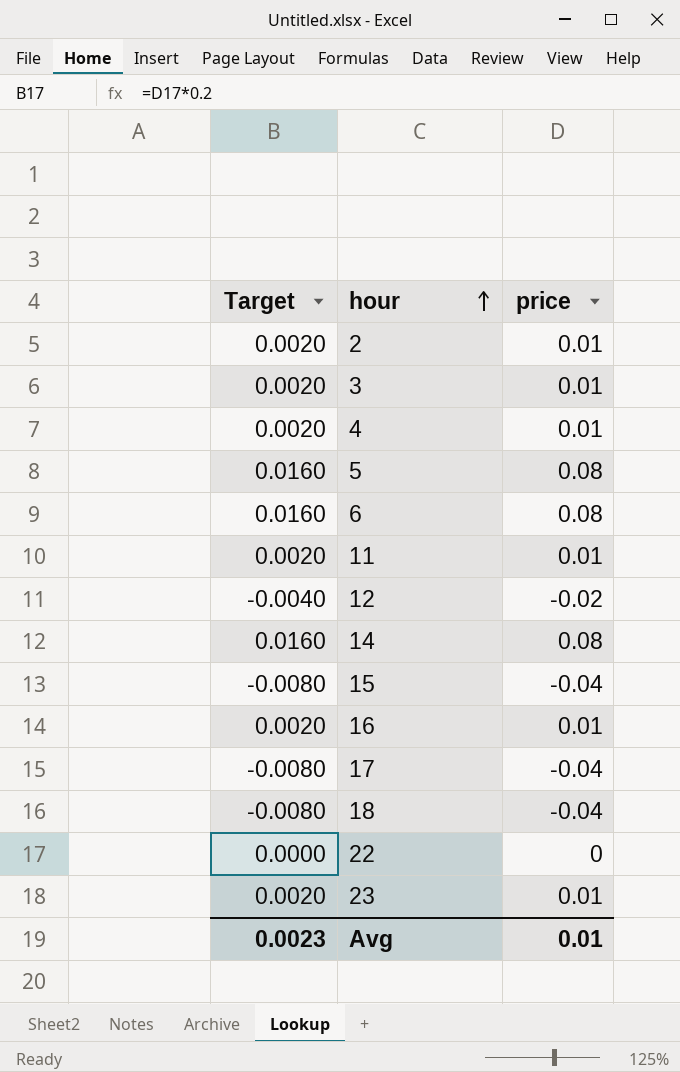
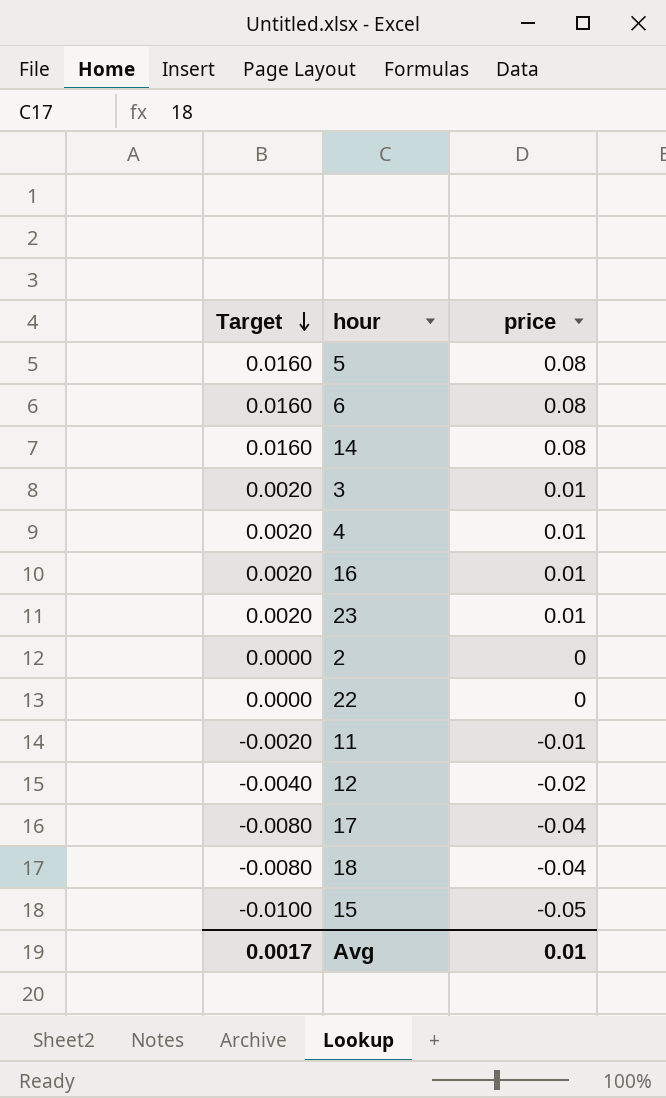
row order: hour ascending -> Target descending
2 | Target: 0.0020 -> 0.0000
2 | price: 0.01 -> 0
11 | Target: 0.0020 -> -0.0020
11 | price: 0.01 -> -0.01
15 | Target: -0.0080 -> -0.0100
15 | price: -0.04 -> -0.05
Avg | Target: 0.0023 -> 0.0017

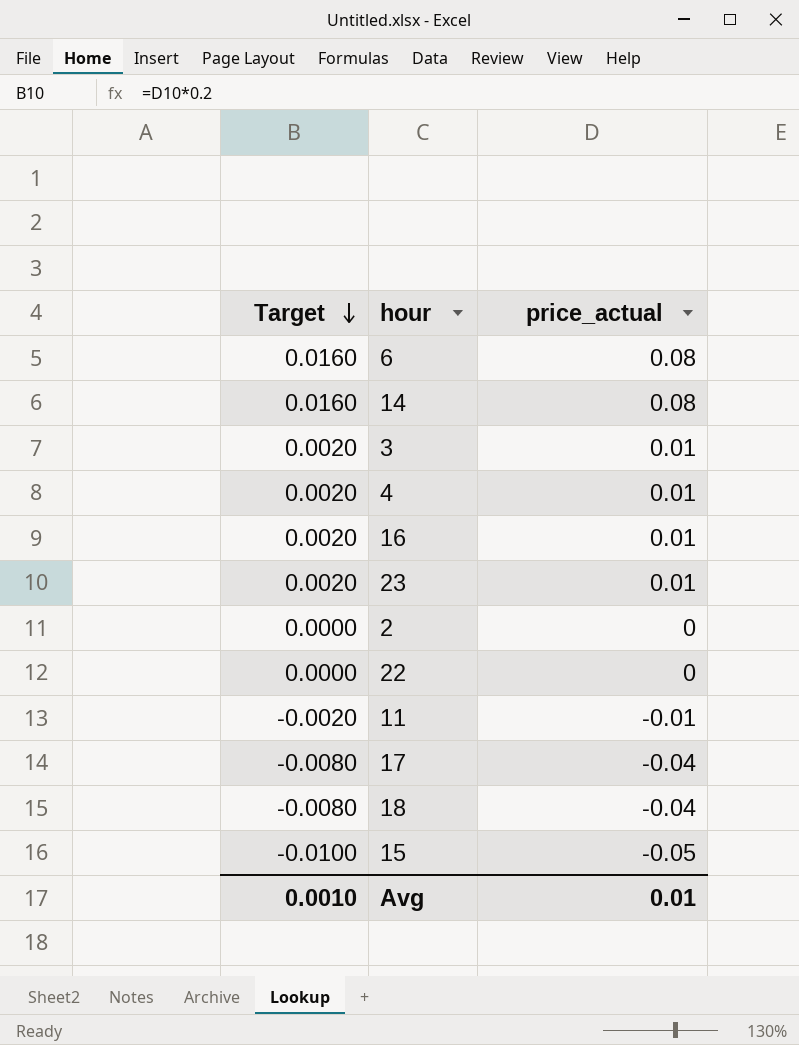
column name: price -> price_actual
row 5: 0.0160 | 0.08 -> none
row 12: -0.0040 | -0.02 -> none
Avg | Target: 0.0017 -> 0.0010

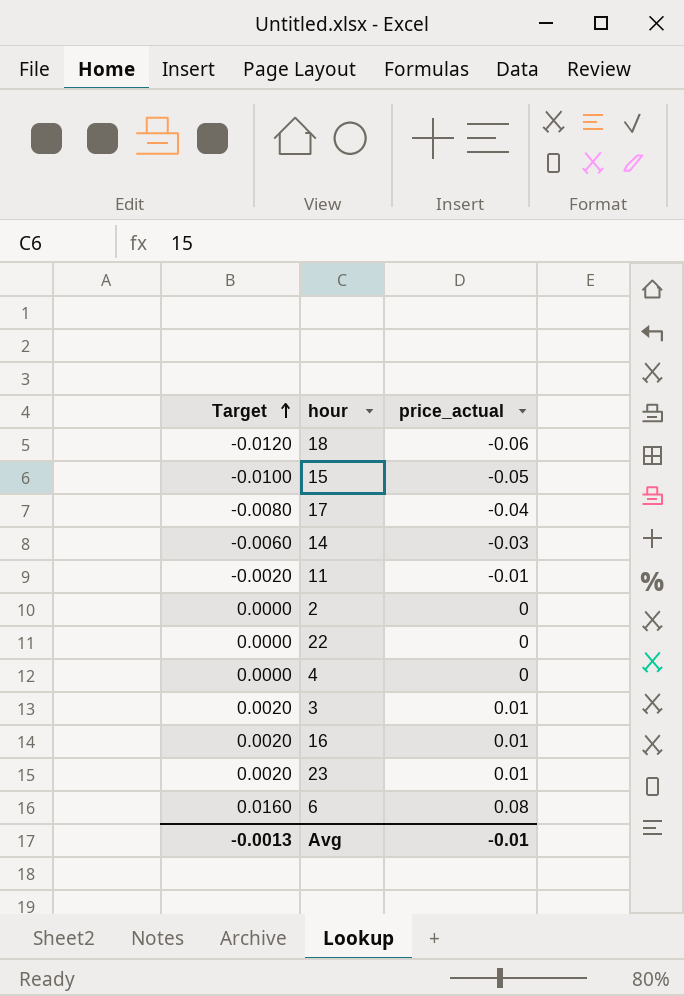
row order: Target descending -> Target ascending
18 | Target: -0.0080 -> -0.0120
18 | price_actual: -0.04 -> -0.06
14 | Target: 0.0160 -> -0.0060
14 | price_actual: 0.08 -> -0.03
4 | Target: 0.0020 -> 0.0000
4 | price_actual: 0.01 -> 0
Avg | Target: 0.0010 -> -0.0013
Avg | price_actual: 0.01 -> -0.01

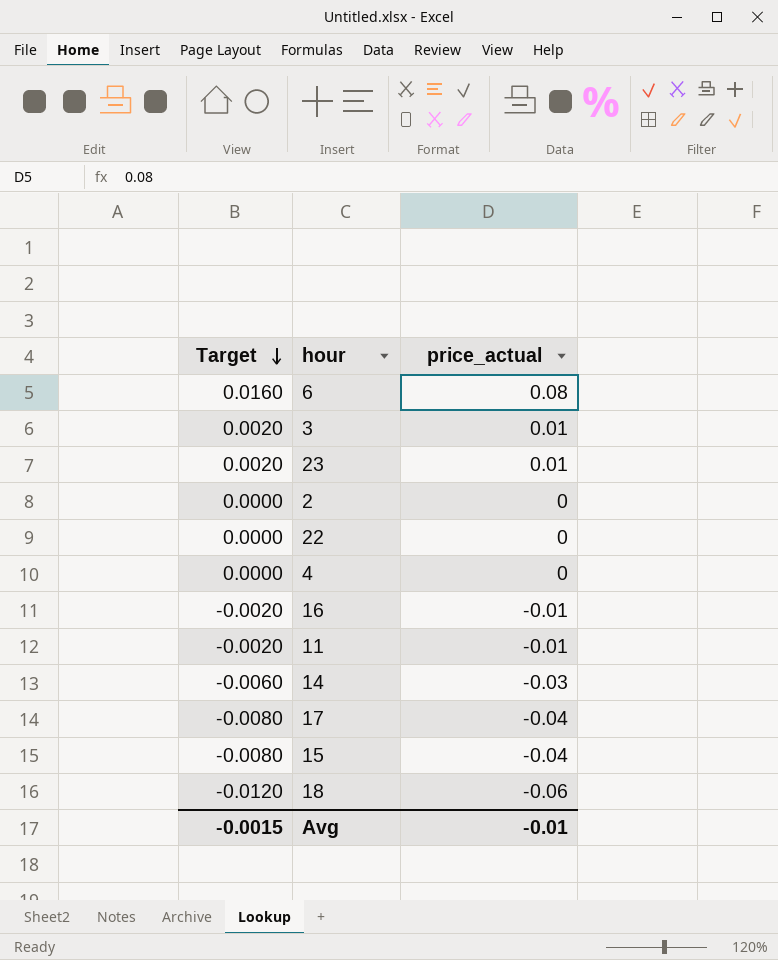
row order: Target ascending -> Target descending
16 | Target: 0.0020 -> -0.0020
16 | price_actual: 0.01 -> -0.01
15 | Target: -0.0100 -> -0.0080
15 | price_actual: -0.05 -> -0.04
Avg | Target: -0.0013 -> -0.0015

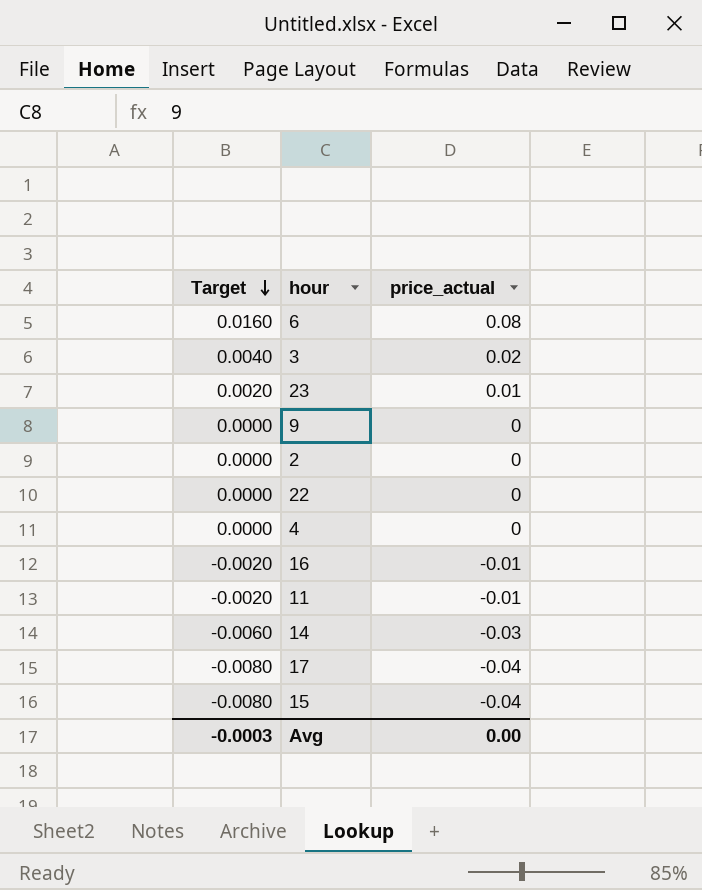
row 18: -0.0120 | -0.06 -> none
3 | Target: 0.0020 -> 0.0040
3 | price_actual: 0.01 -> 0.02
row 9: none -> 0.0000 | 0
Avg | Target: -0.0015 -> -0.0003
Avg | price_actual: -0.01 -> 0.00

